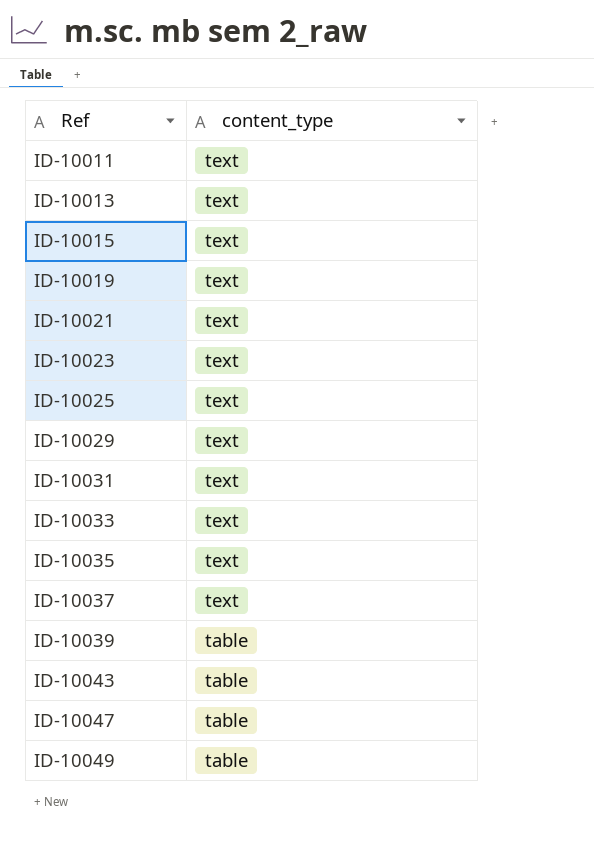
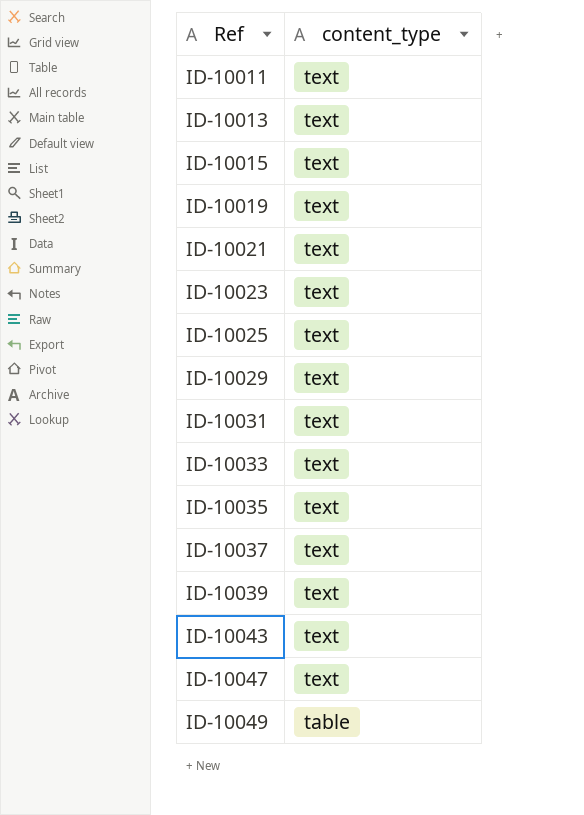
ID-10039 | content_type: table -> text
ID-10043 | content_type: table -> text
ID-10047 | content_type: table -> text

